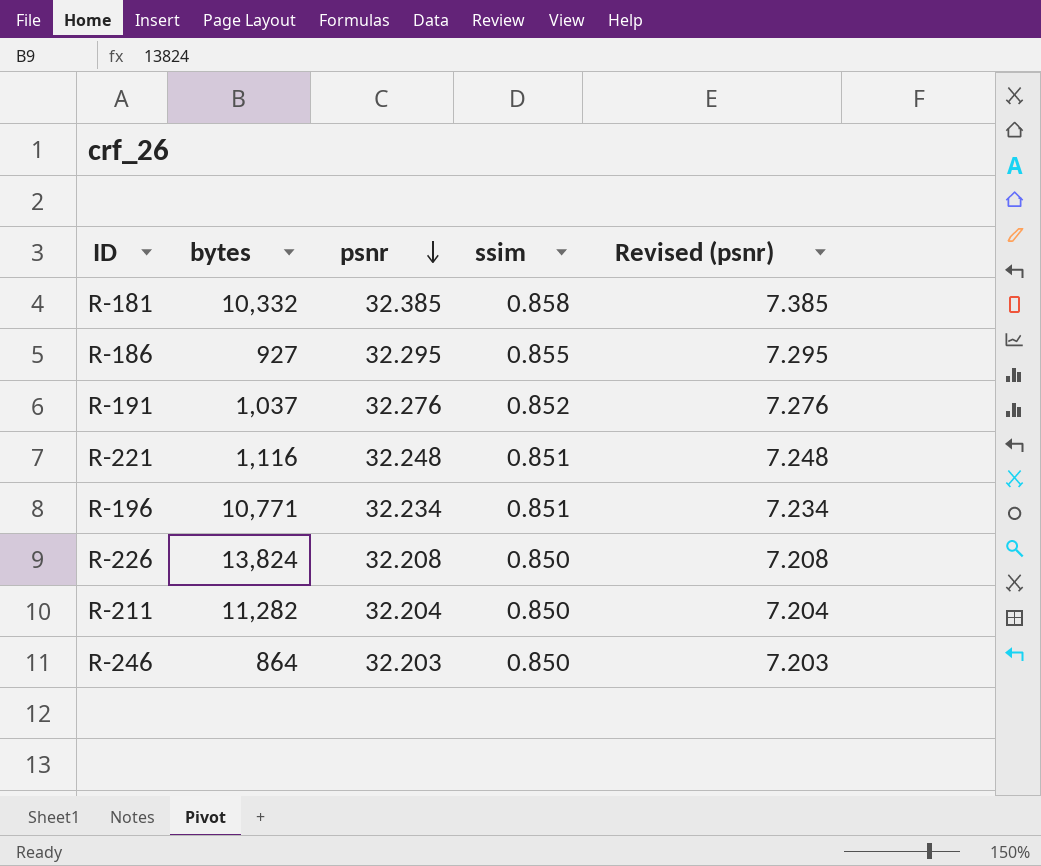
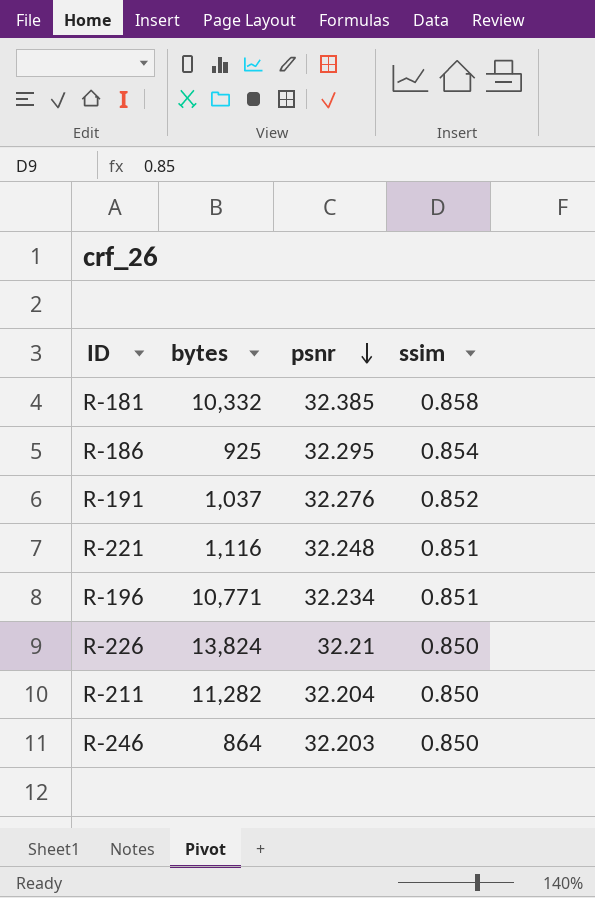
column Revised (psnr) | formula: [psnr] - 25 -> none
R-186 | bytes: 927 -> 925
R-186 | ssim: 0.855 -> 0.854
R-226 | psnr: 32.208 -> 32.21

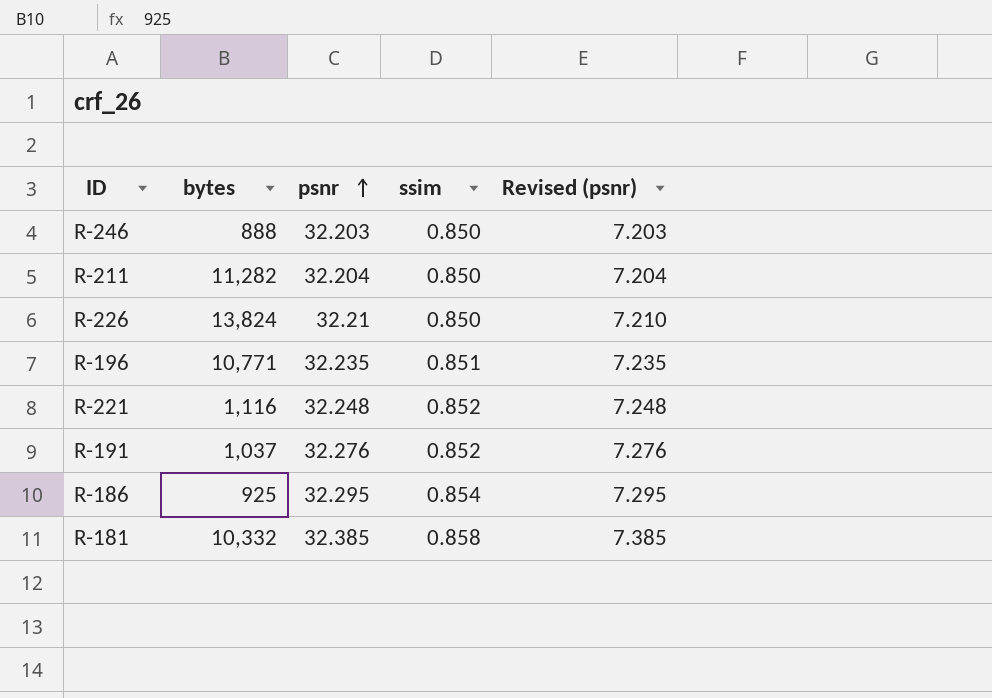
row order: psnr descending -> psnr ascending
column Revised (psnr) | formula: none -> [psnr] - 25
R-246 | bytes: 864 -> 888
R-196 | psnr: 32.234 -> 32.235
R-221 | ssim: 0.851 -> 0.852

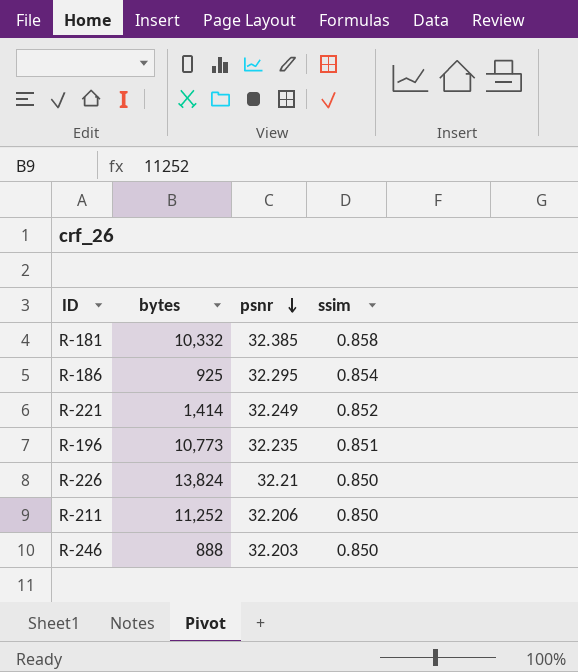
row order: psnr ascending -> psnr descending
column Revised (psnr) | formula: [psnr] - 25 -> none
row R-191: 1,037 | 32.276 | 0.852 | 7.276 -> none
R-221 | bytes: 1,116 -> 1,414
R-221 | psnr: 32.248 -> 32.249
R-196 | bytes: 10,771 -> 10,773
R-211 | bytes: 11,282 -> 11,252
R-211 | psnr: 32.204 -> 32.206

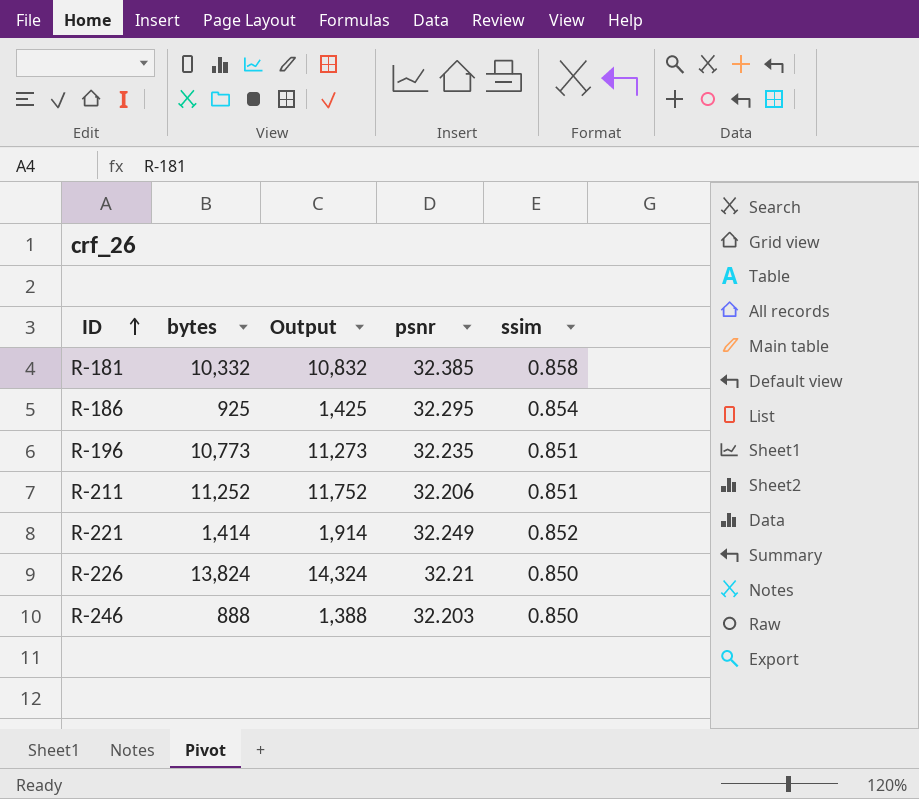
row order: psnr descending -> ID ascending
column Output | formula: none -> [bytes] + 500
R-211 | ssim: 0.850 -> 0.851

